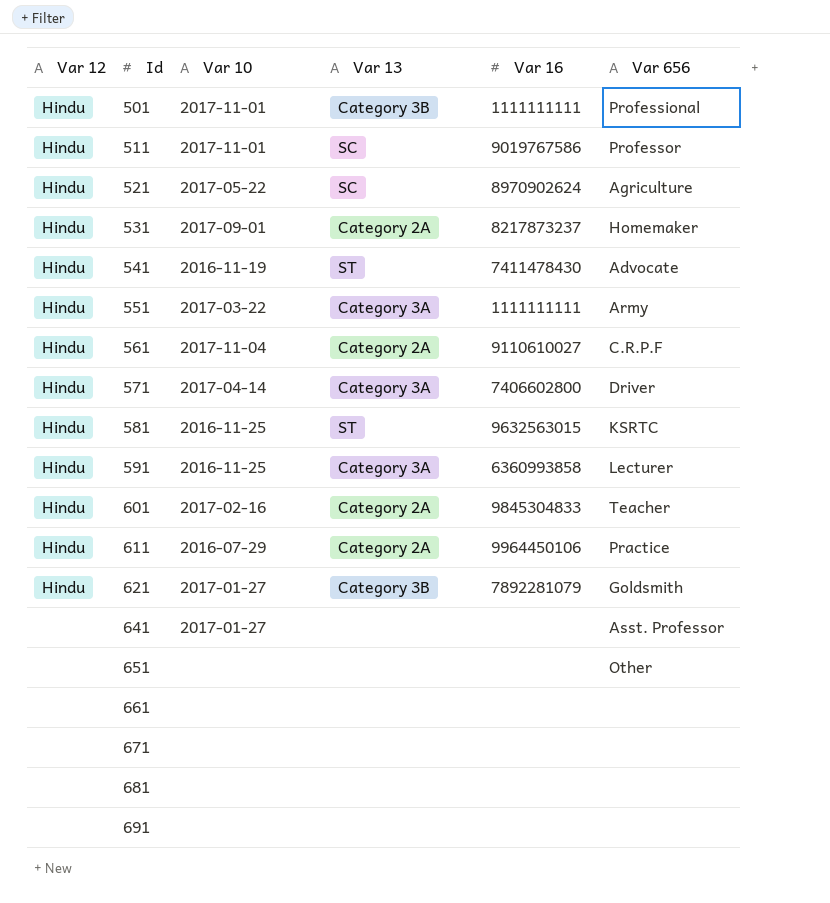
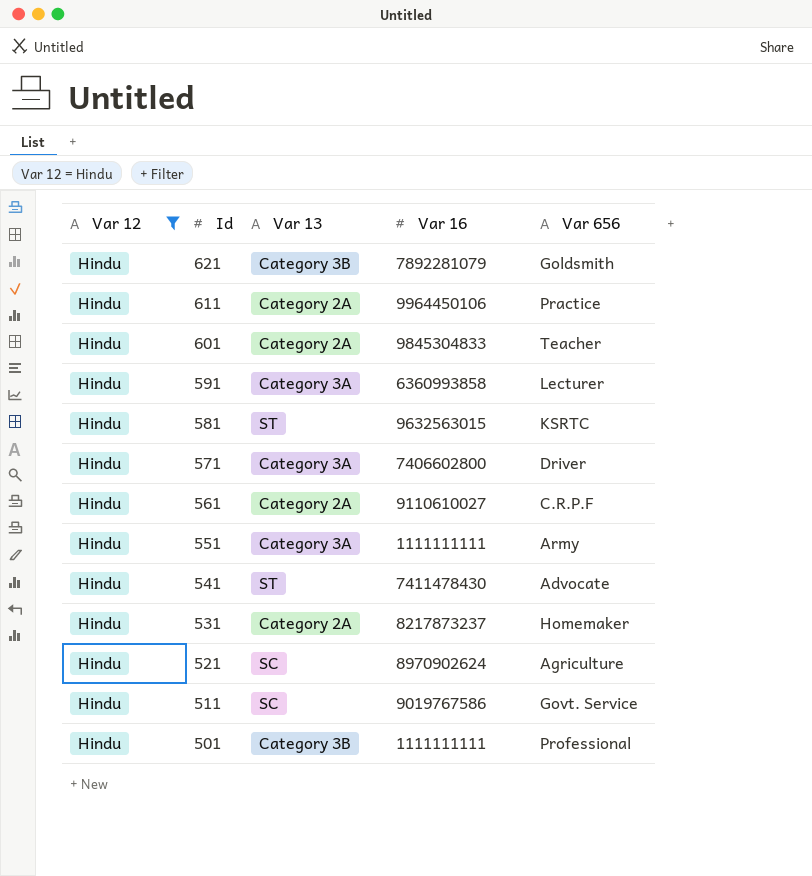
filter: none -> Var 12 = Hindu
row order: Id ascending -> Id descending
column Var 10 | position: 3 -> none
511 | Var 656: Professor -> Govt. Service

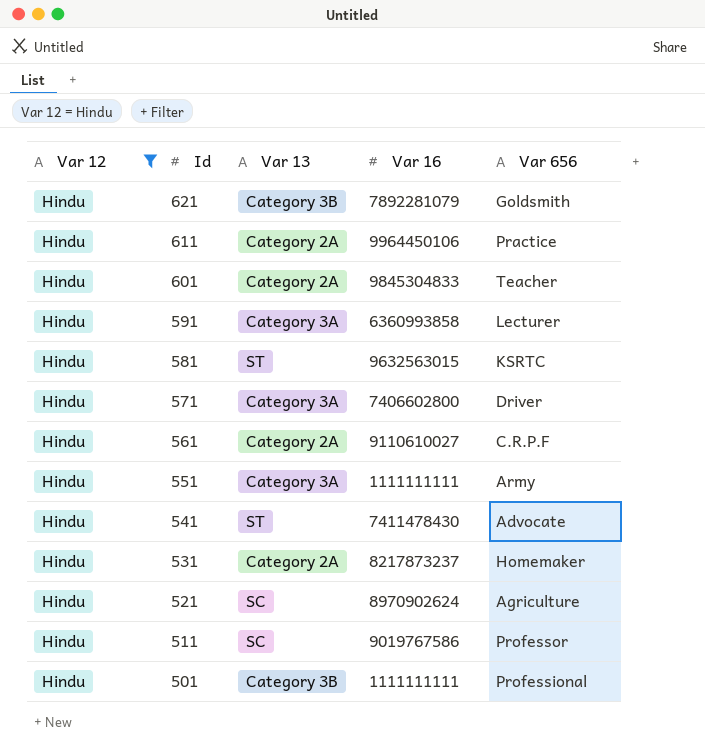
511 | Var 656: Govt. Service -> Professor

